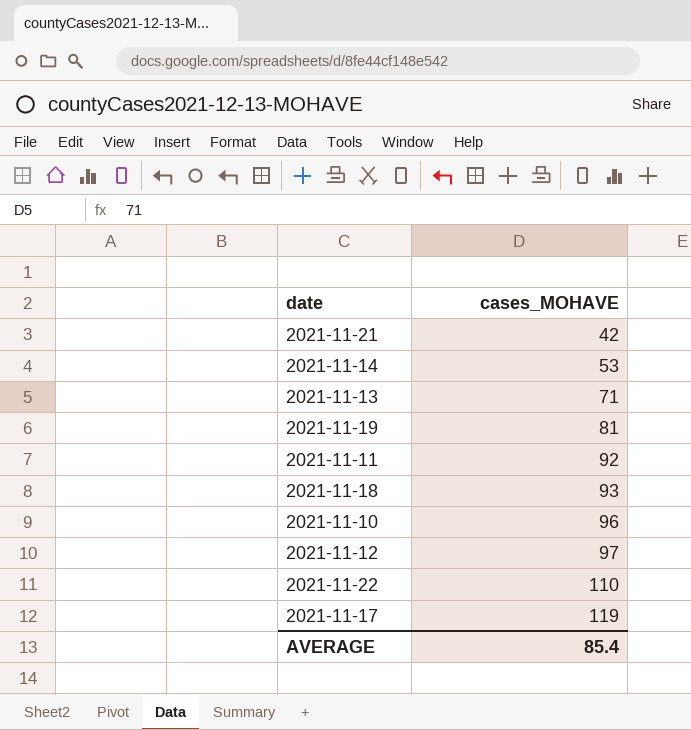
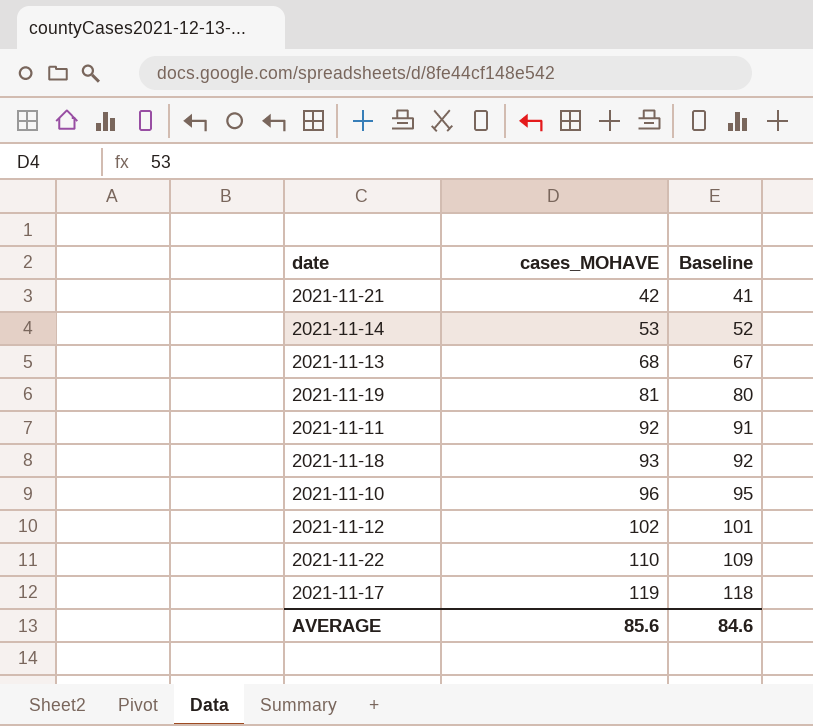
column Baseline | formula: none -> [cases_MOHAVE] - 1
2021-11-13 | cases_MOHAVE: 71 -> 68
2021-11-12 | cases_MOHAVE: 97 -> 102
AVERAGE | cases_MOHAVE: 85.4 -> 85.6

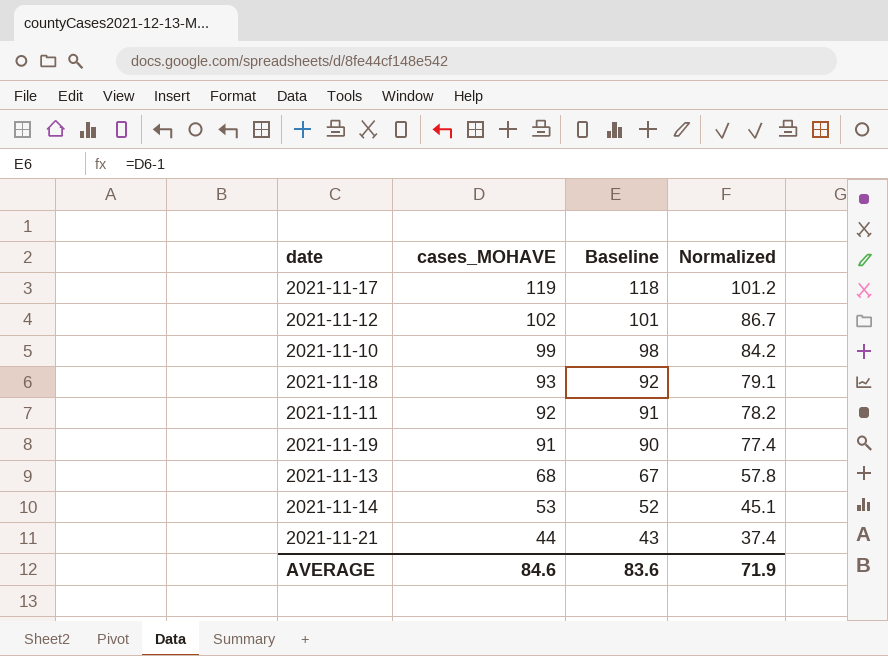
row order: cases_MOHAVE ascending -> cases_MOHAVE descending
column Normalized | formula: none -> [cases_MOHAVE] * 0.85
row 2021-11-22: 110 | 109 -> none
2021-11-10 | cases_MOHAVE: 96 -> 99
2021-11-10 | Baseline: 95 -> 98
2021-11-19 | cases_MOHAVE: 81 -> 91
2021-11-19 | Baseline: 80 -> 90
2021-11-21 | cases_MOHAVE: 42 -> 44
2021-11-21 | Baseline: 41 -> 43
AVERAGE | cases_MOHAVE: 85.6 -> 84.6
AVERAGE | Baseline: 84.6 -> 83.6

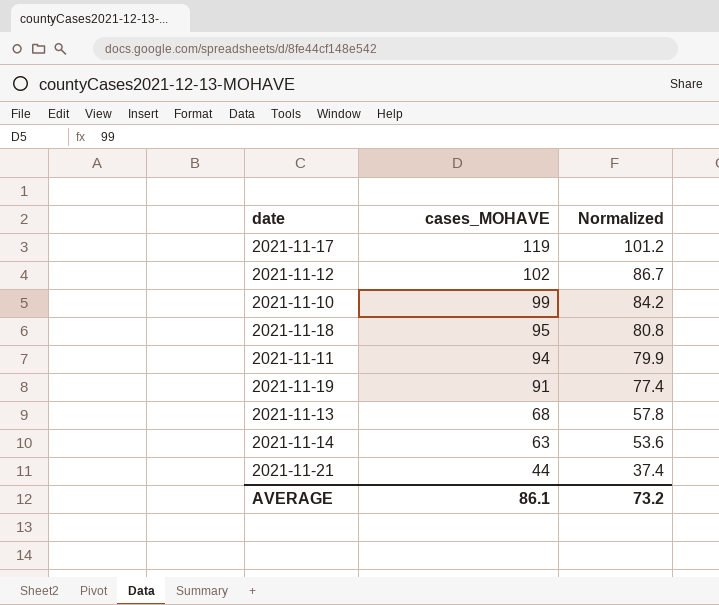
column Baseline | formula: [cases_MOHAVE] - 1 -> none
2021-11-18 | cases_MOHAVE: 93 -> 95
2021-11-18 | Normalized: 79.1 -> 80.8
2021-11-11 | cases_MOHAVE: 92 -> 94
2021-11-11 | Normalized: 78.2 -> 79.9
2021-11-14 | cases_MOHAVE: 53 -> 63
2021-11-14 | Normalized: 45.1 -> 53.6
AVERAGE | cases_MOHAVE: 84.6 -> 86.1
AVERAGE | Normalized: 71.9 -> 73.2

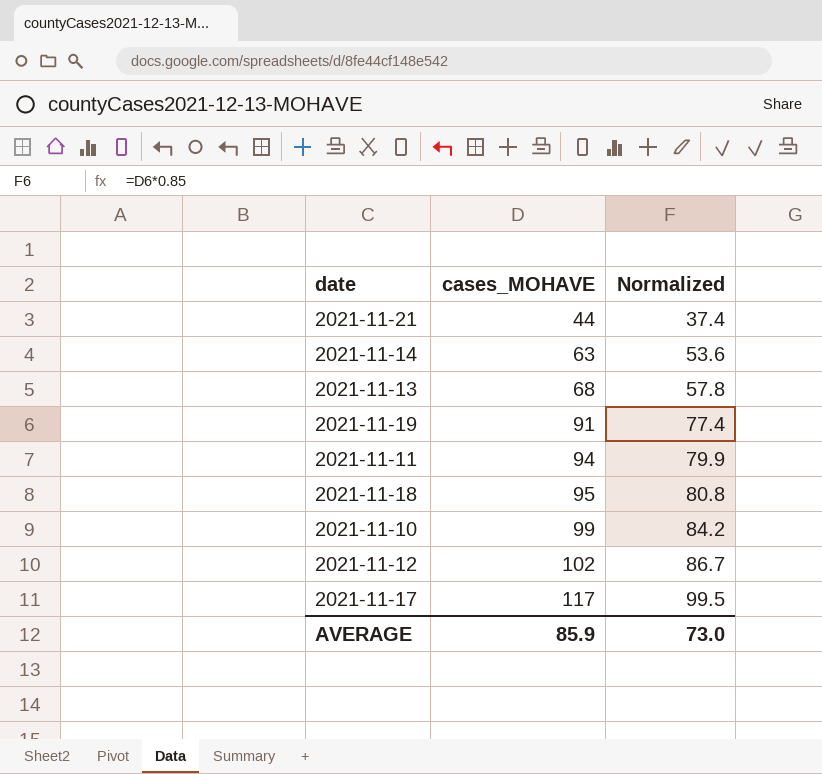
row order: cases_MOHAVE descending -> cases_MOHAVE ascending
2021-11-17 | cases_MOHAVE: 119 -> 117
2021-11-17 | Normalized: 101.2 -> 99.5
AVERAGE | cases_MOHAVE: 86.1 -> 85.9
AVERAGE | Normalized: 73.2 -> 73.0

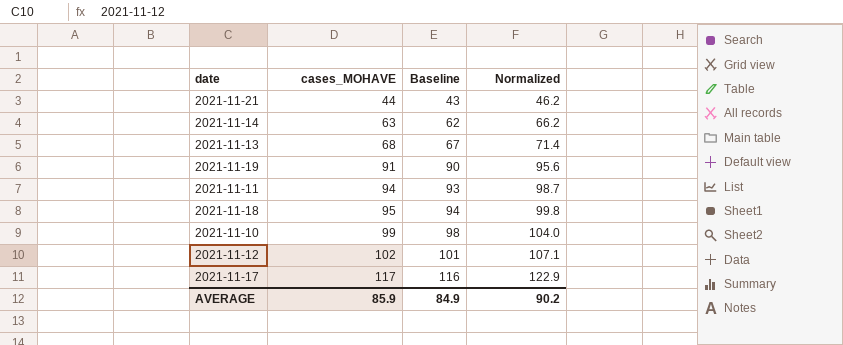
column Baseline | formula: none -> [cases_MOHAVE] - 1
column Normalized | formula: [cases_MOHAVE] * 0.85 -> [cases_MOHAVE] * 1.05
AVERAGE | Normalized: 73.0 -> 90.2

